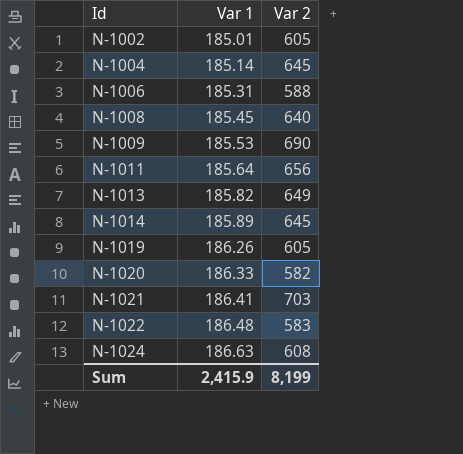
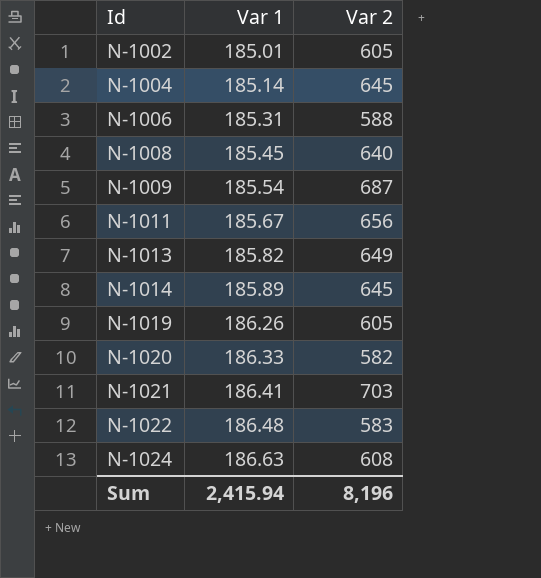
N-1009 | Var 1: 185.53 -> 185.54
N-1009 | Var 2: 690 -> 687
N-1011 | Var 1: 185.64 -> 185.67
Sum | Var 1: 2,415.9 -> 2,415.94
Sum | Var 2: 8,199 -> 8,196

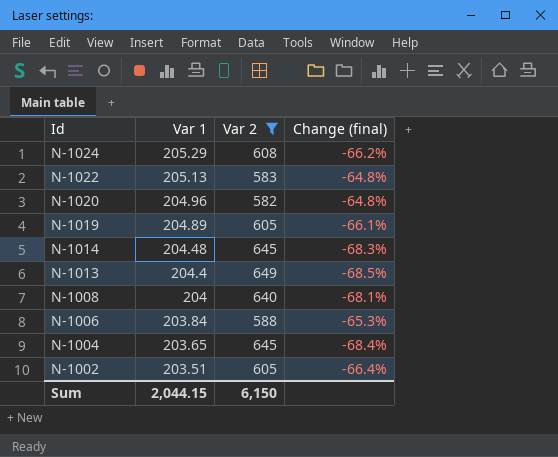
filter: none -> Var 2 <= 649
row order: Id ascending -> Id descending
column Change (final) | formula: none -> ([Var 1] - [Var 2]) / [Var 2]
N-1024 | Var 1: 186.63 -> 205.29
N-1022 | Var 1: 186.48 -> 205.13
N-1020 | Var 1: 186.33 -> 204.96
N-1019 | Var 1: 186.26 -> 204.89
N-1014 | Var 1: 185.89 -> 204.48
N-1013 | Var 1: 185.82 -> 204.4
N-1008 | Var 1: 185.45 -> 204
N-1006 | Var 1: 185.31 -> 203.84
N-1004 | Var 1: 185.14 -> 203.65
N-1002 | Var 1: 185.01 -> 203.51
Sum | Var 1: 2,415.94 -> 2,044.15
Sum | Var 2: 8,196 -> 6,150

